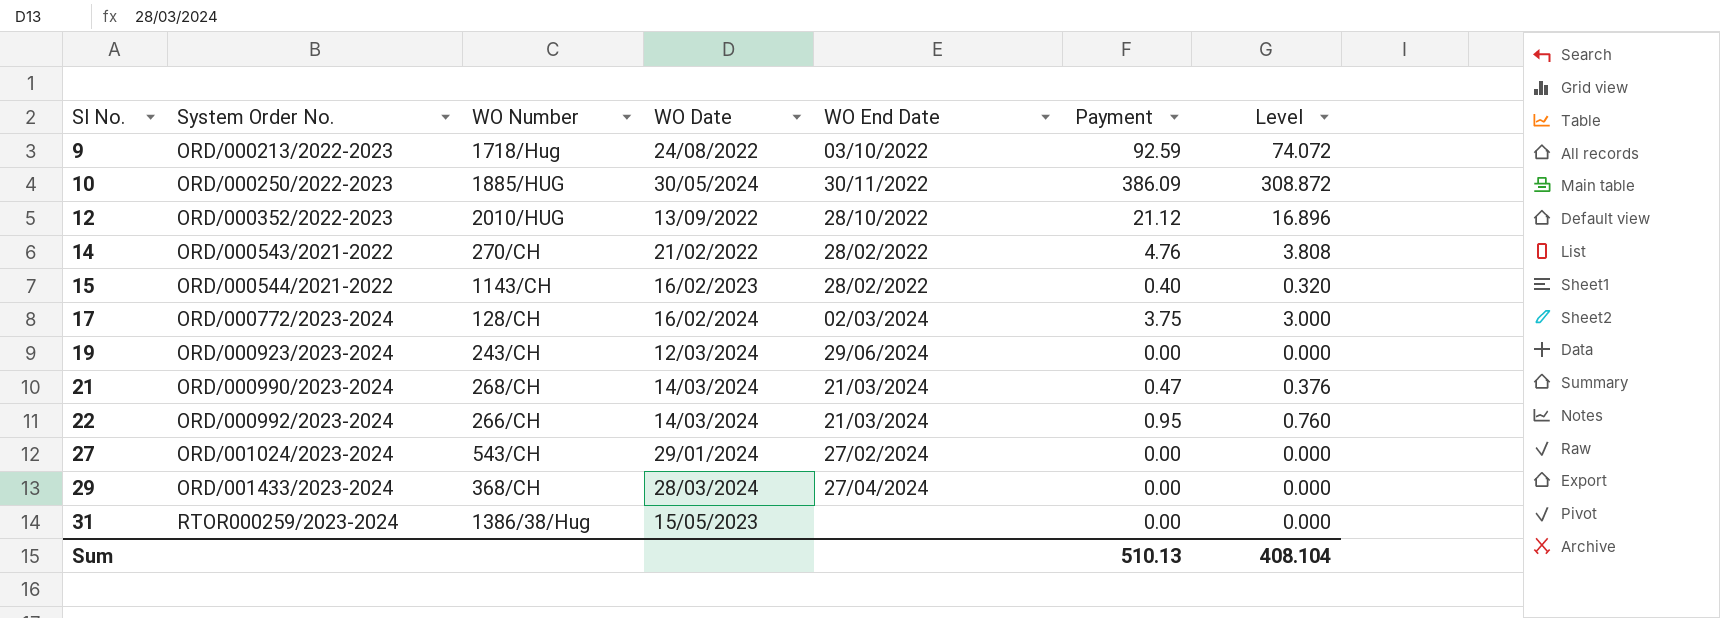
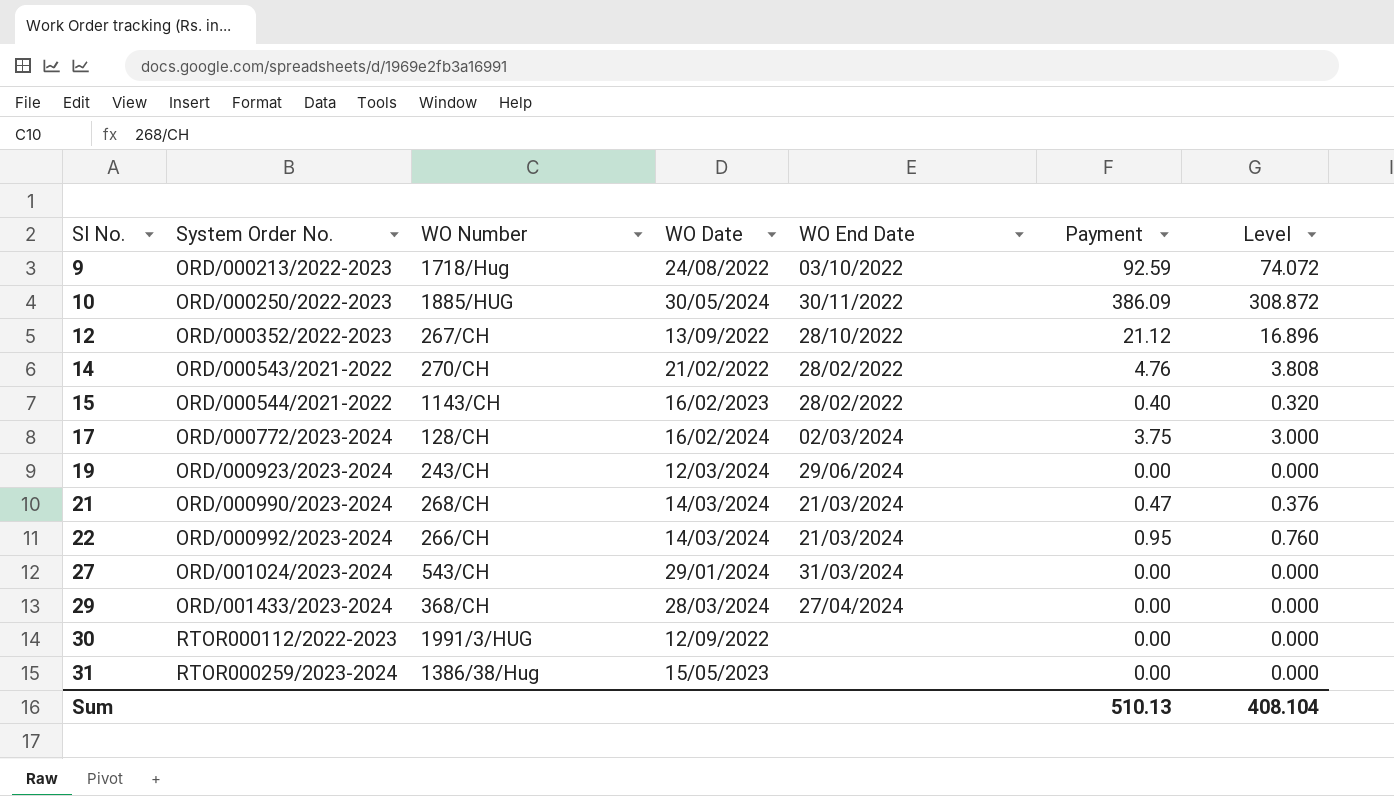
12 | WO Number: 2010/HUG -> 267/CH
27 | WO End Date: 27/02/2024 -> 31/03/2024
row 30: none -> RTOR000112/2022-2023 | 1991/3/HUG | 12/09/2022 | none | 0.00 | 0.000

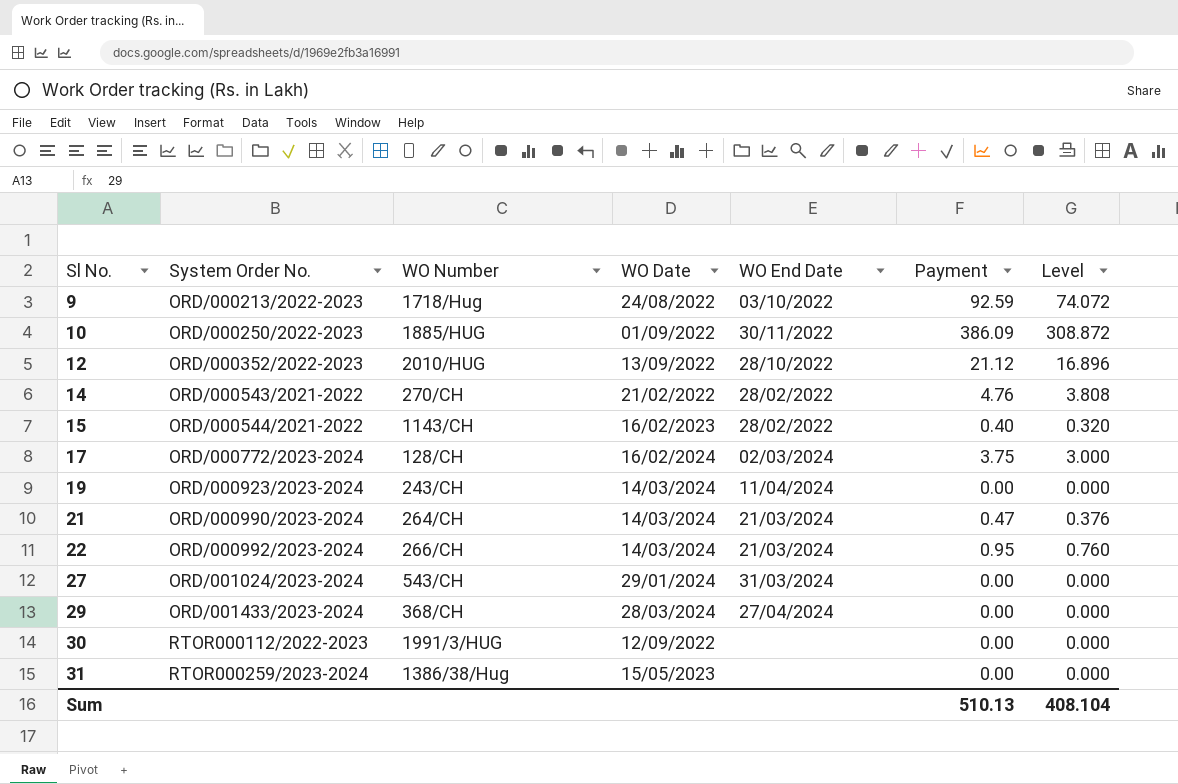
10 | WO Date: 30/05/2024 -> 01/09/2022
12 | WO Number: 267/CH -> 2010/HUG
19 | WO Date: 12/03/2024 -> 14/03/2024
19 | WO End Date: 29/06/2024 -> 11/04/2024
21 | WO Number: 268/CH -> 264/CH

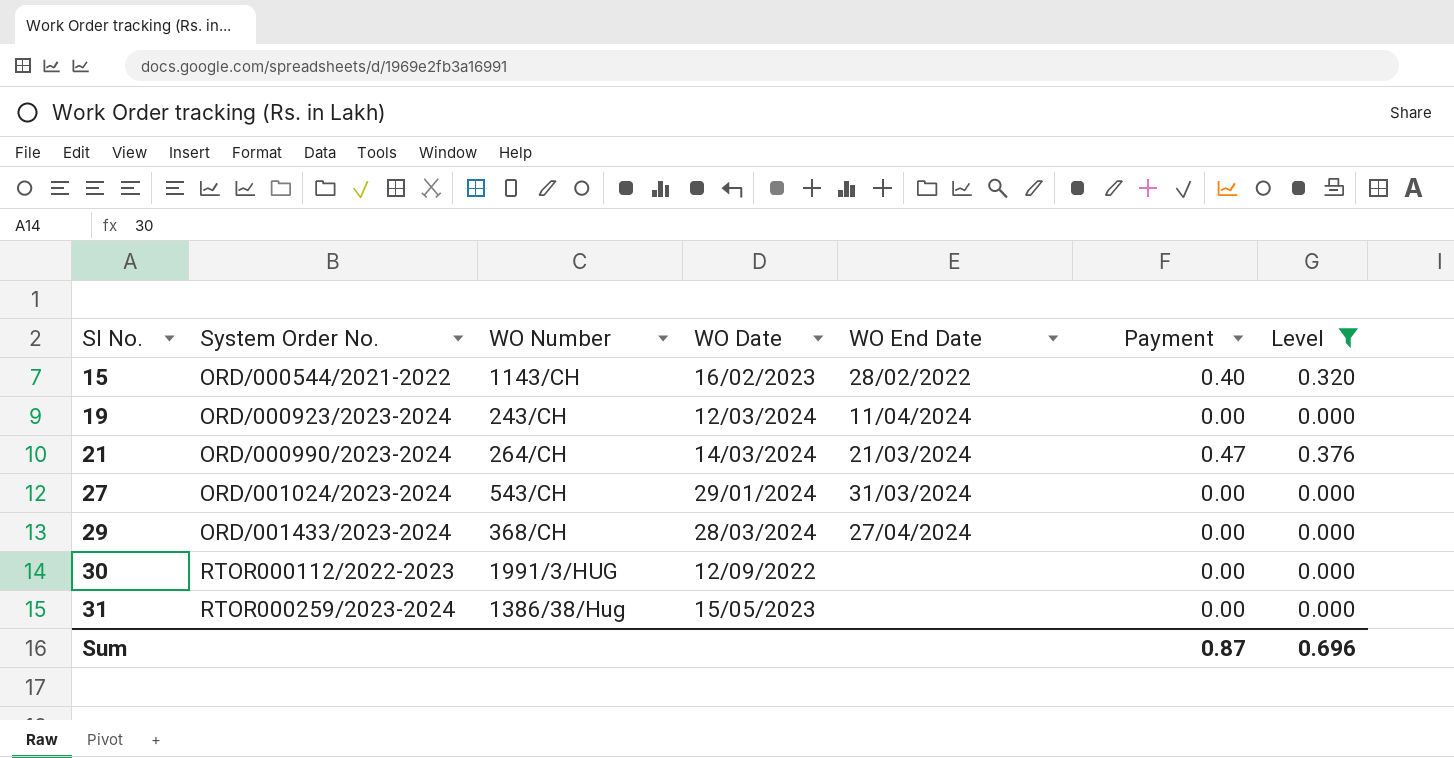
filter: none -> Level <= 0.376
19 | WO Date: 14/03/2024 -> 12/03/2024
Sum | Payment: 510.13 -> 0.87
Sum | Level: 408.104 -> 0.696

